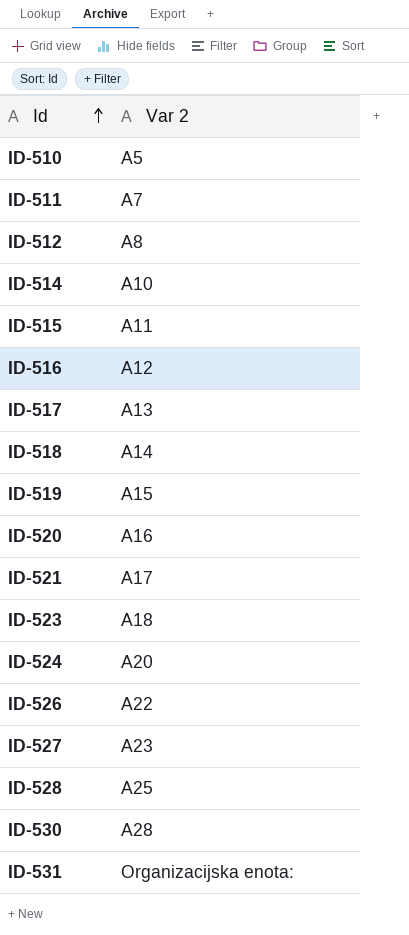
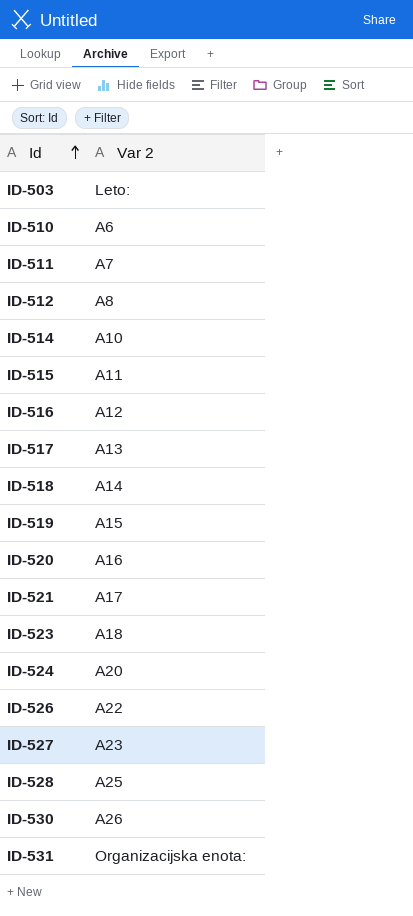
row ID-503: none -> Leto:
ID-510 | Var 2: A5 -> A6
ID-530 | Var 2: A28 -> A26

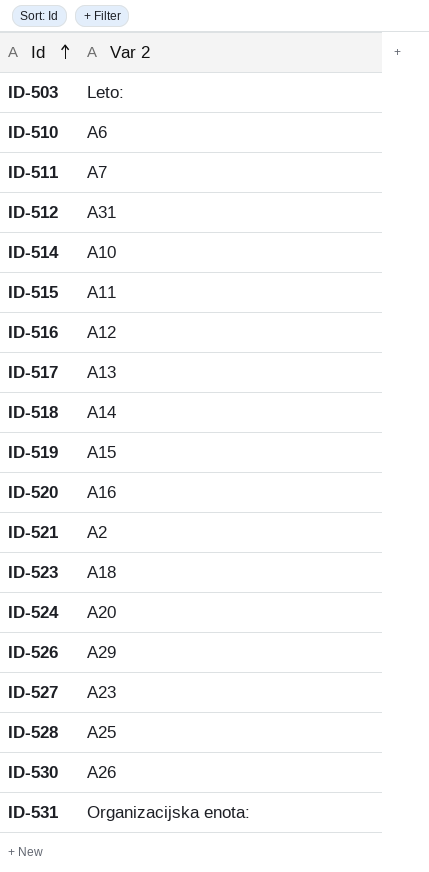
ID-512 | Var 2: A8 -> A31
ID-521 | Var 2: A17 -> A2
ID-526 | Var 2: A22 -> A29

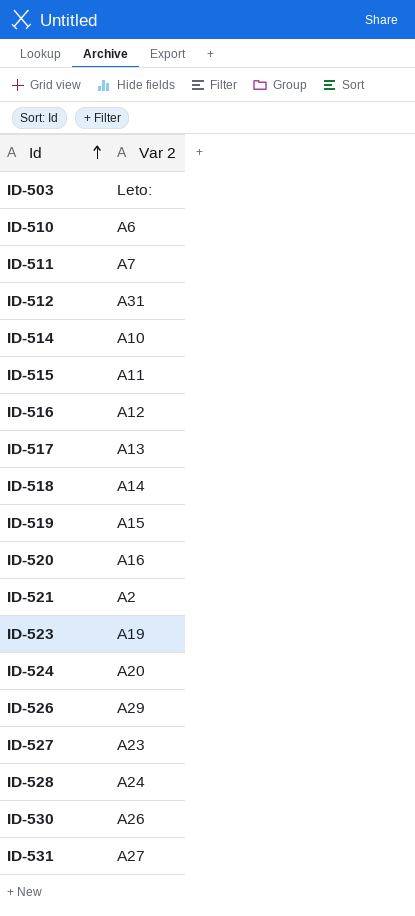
ID-523 | Var 2: A18 -> A19
ID-528 | Var 2: A25 -> A24
ID-531 | Var 2: Organizacijska enota: -> A27

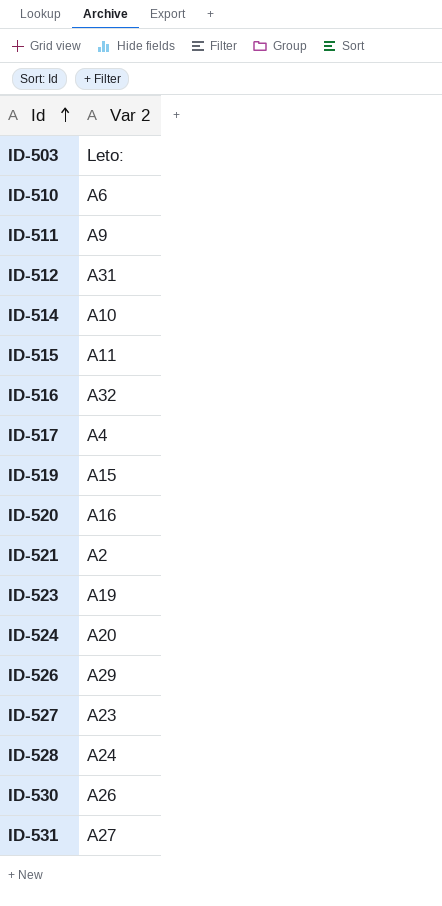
row ID-518: A14 -> none
ID-511 | Var 2: A7 -> A9
ID-516 | Var 2: A12 -> A32
ID-517 | Var 2: A13 -> A4

